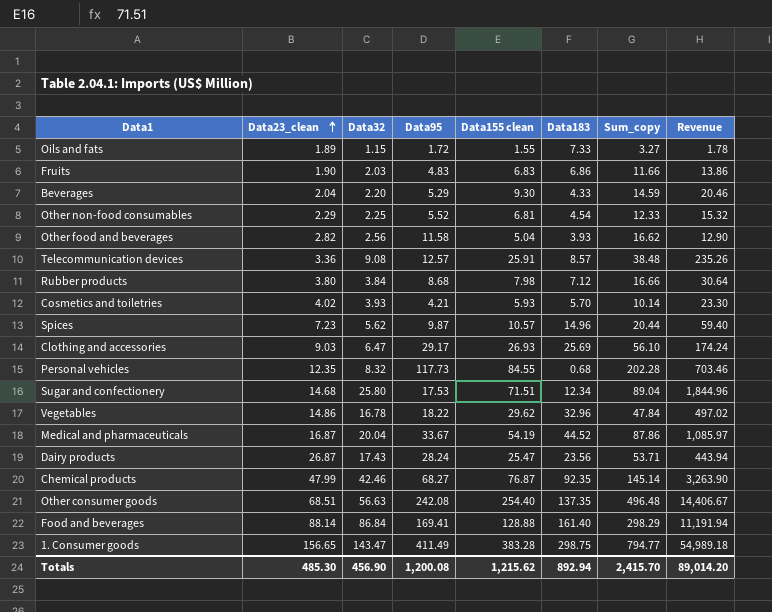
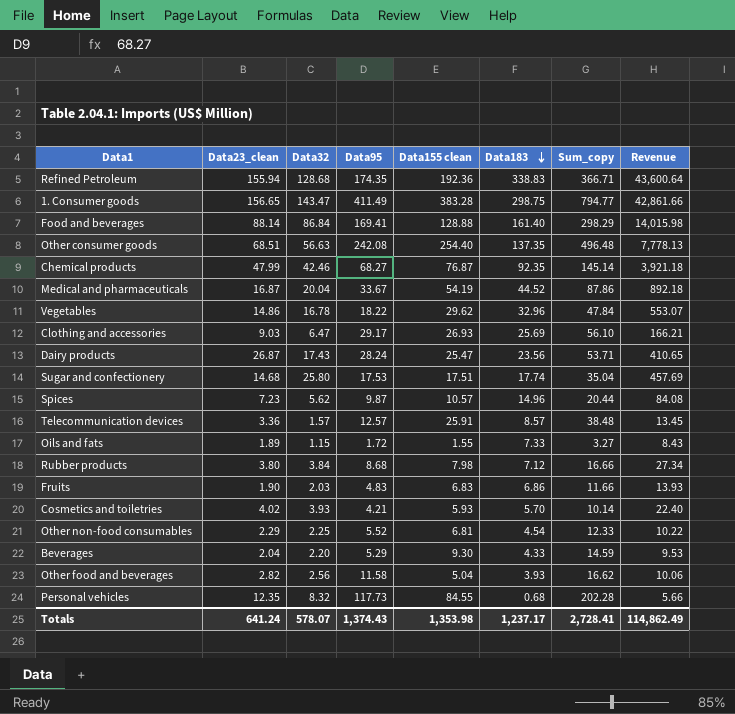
row order: Data23_clean ascending -> Data183 descending
column Revenue | formula: [Data32] * [Data155 clean] -> [Data32] * [Data183]
row Refined Petroleum: none -> 155.94 | 128.68 | 174.35 | 192.36 | 338.83 | 366.71 | 43,600.64
Sugar and confectionery | Data155 clean: 71.51 -> 17.51
Sugar and confectionery | Data183: 12.34 -> 17.74
Sugar and confectionery | Sum_copy: 89.04 -> 35.04
Telecommunication devices | Data32: 9.08 -> 1.57
Totals | Data23_clean: 485.30 -> 641.24
Totals | Data32: 456.90 -> 578.07
Totals | Data95: 1,200.08 -> 1,374.43
Totals | Data155 clean: 1,215.62 -> 1,353.98
Totals | Data183: 892.94 -> 1,237.17
Totals | Sum_copy: 2,415.70 -> 2,728.41
Totals | Revenue: 89,014.20 -> 114,862.49

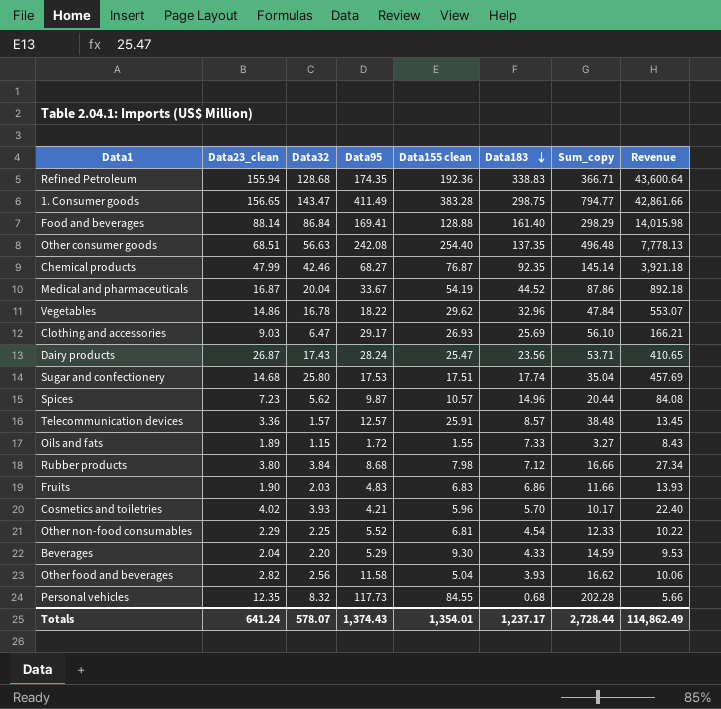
Cosmetics and toiletries | Data155 clean: 5.93 -> 5.96
Cosmetics and toiletries | Sum_copy: 10.14 -> 10.17
Totals | Data155 clean: 1,353.98 -> 1,354.01
Totals | Sum_copy: 2,728.41 -> 2,728.44

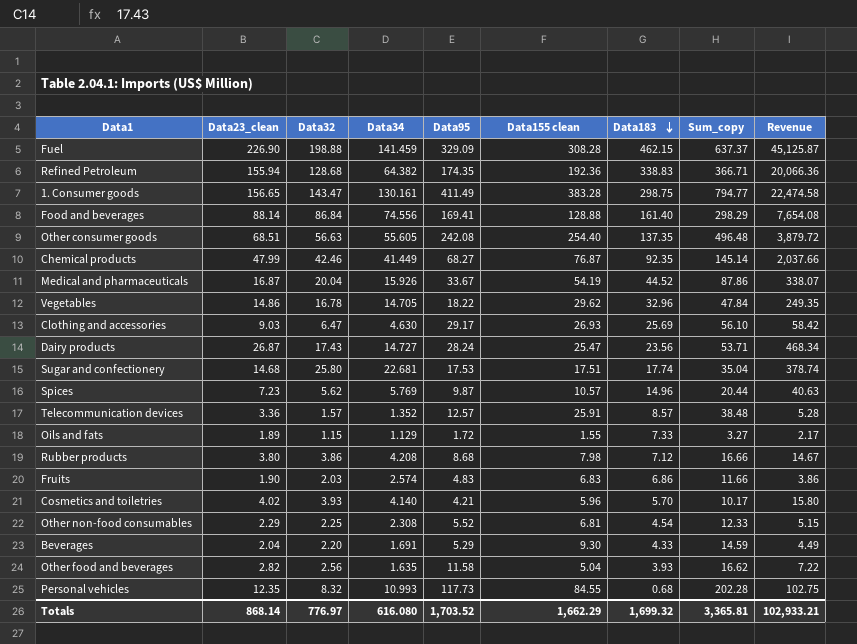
column Data34 | position: none -> 4
column Revenue | formula: [Data32] * [Data183] -> [Data23_clean] * [Data32]
row Fuel: none -> 226.90 | 198.88 | 141.459 | 329.09 | 308.28 | 462.15 | 637.37 | 45,125.87
Rubber products | Data32: 3.84 -> 3.86
Totals | Data23_clean: 641.24 -> 868.14
Totals | Data32: 578.07 -> 776.97
Totals | Data95: 1,374.43 -> 1,703.52
Totals | Data155 clean: 1,354.01 -> 1,662.29
Totals | Data183: 1,237.17 -> 1,699.32
Totals | Sum_copy: 2,728.44 -> 3,365.81
Totals | Revenue: 114,862.49 -> 102,933.21

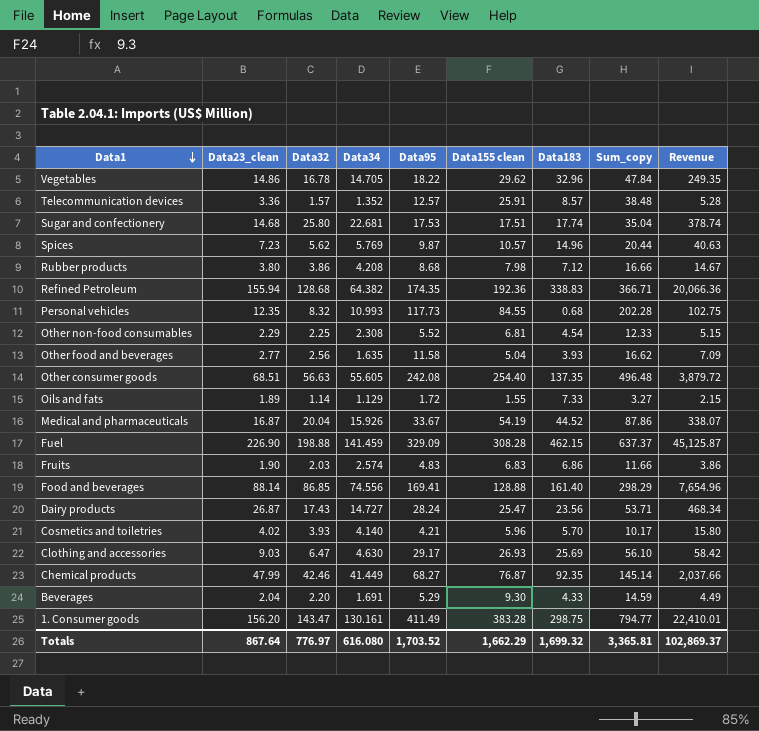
row order: Data183 descending -> Data1 descending
Other food and beverages | Data23_clean: 2.82 -> 2.77
Other food and beverages | Revenue: 7.22 -> 7.09
Oils and fats | Data32: 1.15 -> 1.14
Oils and fats | Revenue: 2.17 -> 2.15
Food and beverages | Data32: 86.84 -> 86.85
Food and beverages | Revenue: 7,654.08 -> 7,654.96
1. Consumer goods | Data23_clean: 156.65 -> 156.20
1. Consumer goods | Revenue: 22,474.58 -> 22,410.01
Totals | Data23_clean: 868.14 -> 867.64
Totals | Revenue: 102,933.21 -> 102,869.37

